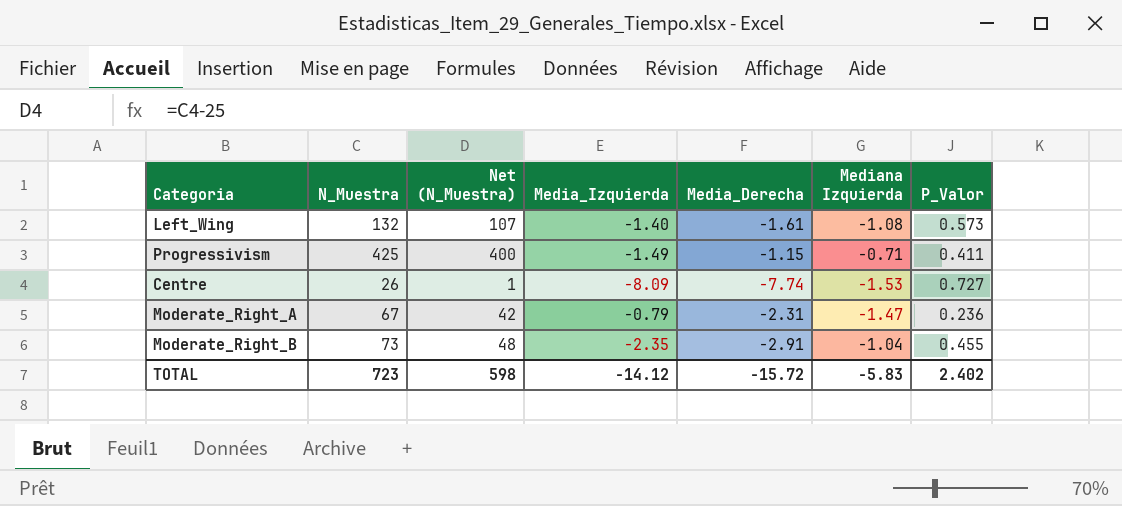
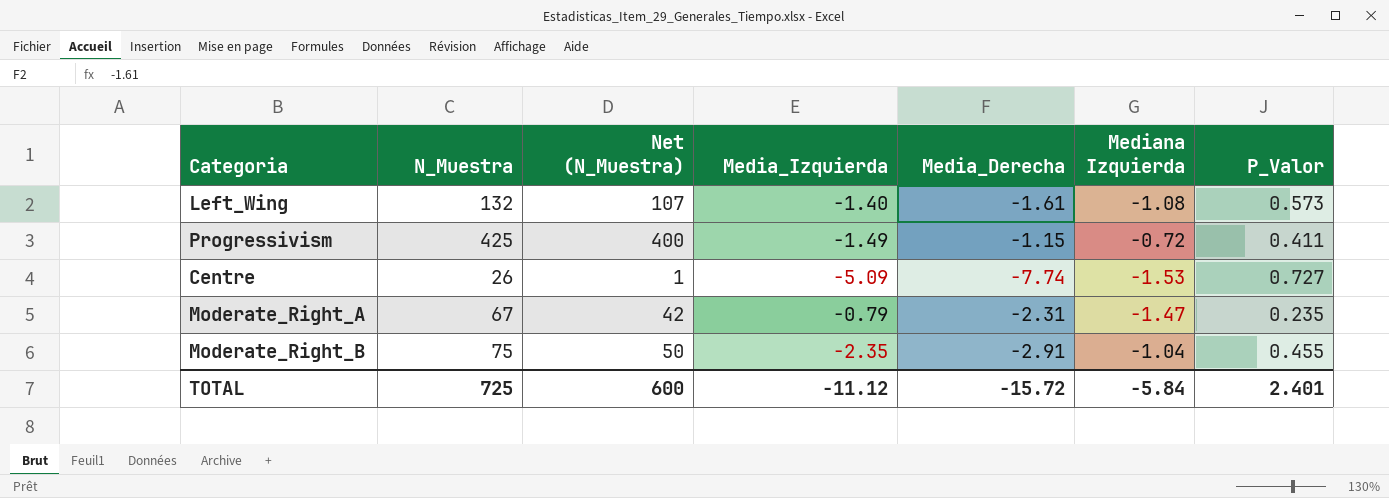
Progressivism | Mediana Izquierda: -0.71 -> -0.72
Centre | Media_Izquierda: -8.09 -> -5.09
Moderate_Right_A | P_Valor: 0.236 -> 0.235
Moderate_Right_B | N_Muestra: 73 -> 75
Moderate_Right_B | Net (N_Muestra): 48 -> 50
TOTAL | N_Muestra: 723 -> 725
TOTAL | Net (N_Muestra): 598 -> 600
TOTAL | Media_Izquierda: -14.12 -> -11.12
TOTAL | Mediana Izquierda: -5.83 -> -5.84
TOTAL | P_Valor: 2.402 -> 2.401

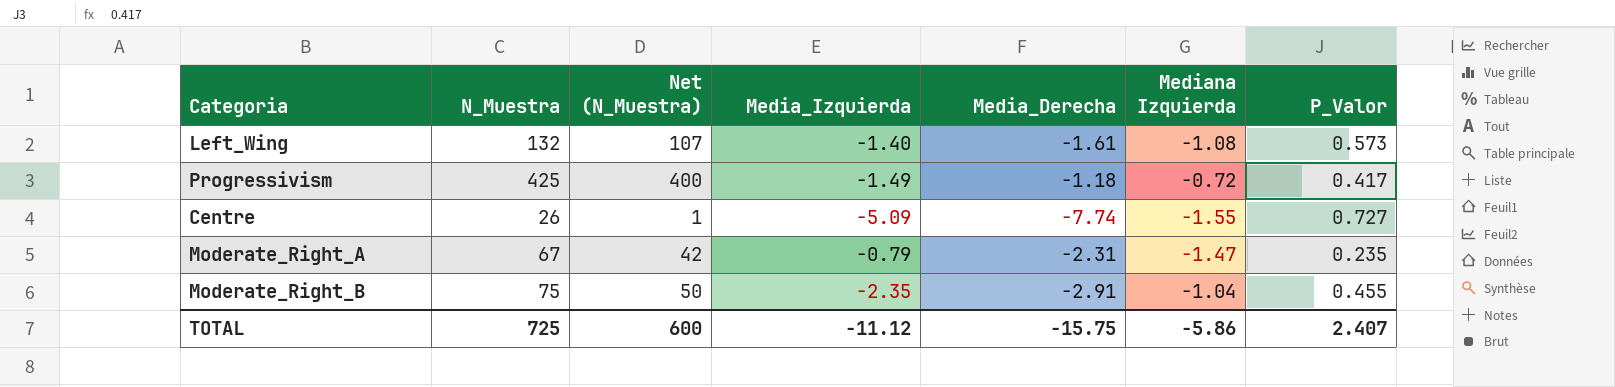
Progressivism | Media_Derecha: -1.15 -> -1.18
Progressivism | P_Valor: 0.411 -> 0.417
Centre | Mediana Izquierda: -1.53 -> -1.55
TOTAL | Media_Derecha: -15.72 -> -15.75
TOTAL | Mediana Izquierda: -5.84 -> -5.86
TOTAL | P_Valor: 2.401 -> 2.407

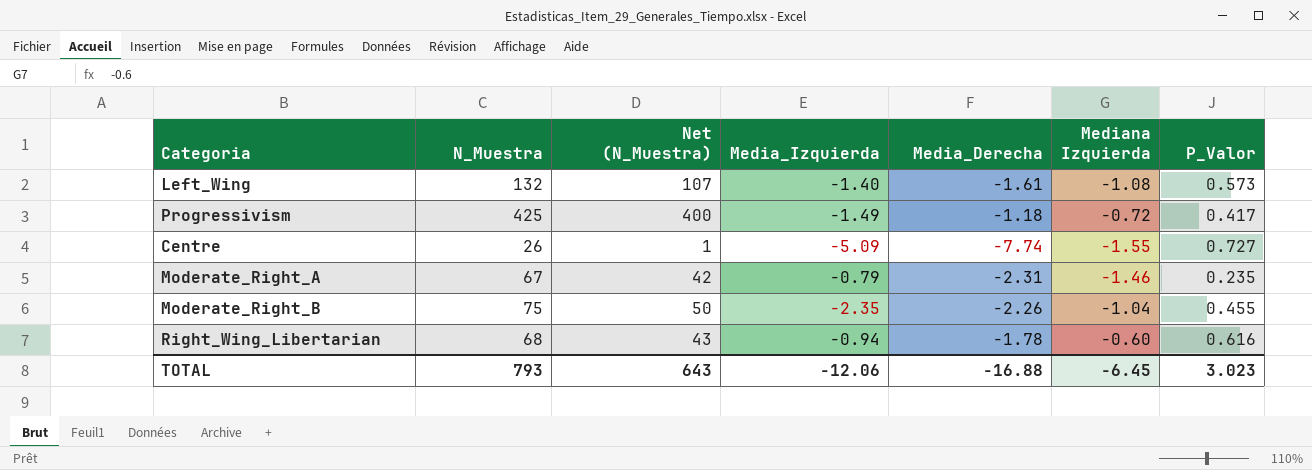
Moderate_Right_A | Mediana Izquierda: -1.47 -> -1.46
Moderate_Right_B | Media_Derecha: -2.91 -> -2.26
row Right_Wing_Libertarian: none -> 68 | 43 | -0.94 | -1.78 | -0.60 | 0.616
TOTAL | N_Muestra: 725 -> 793
TOTAL | Net (N_Muestra): 600 -> 643
TOTAL | Media_Izquierda: -11.12 -> -12.06
TOTAL | Media_Derecha: -15.75 -> -16.88
TOTAL | Mediana Izquierda: -5.86 -> -6.45
TOTAL | P_Valor: 2.407 -> 3.023

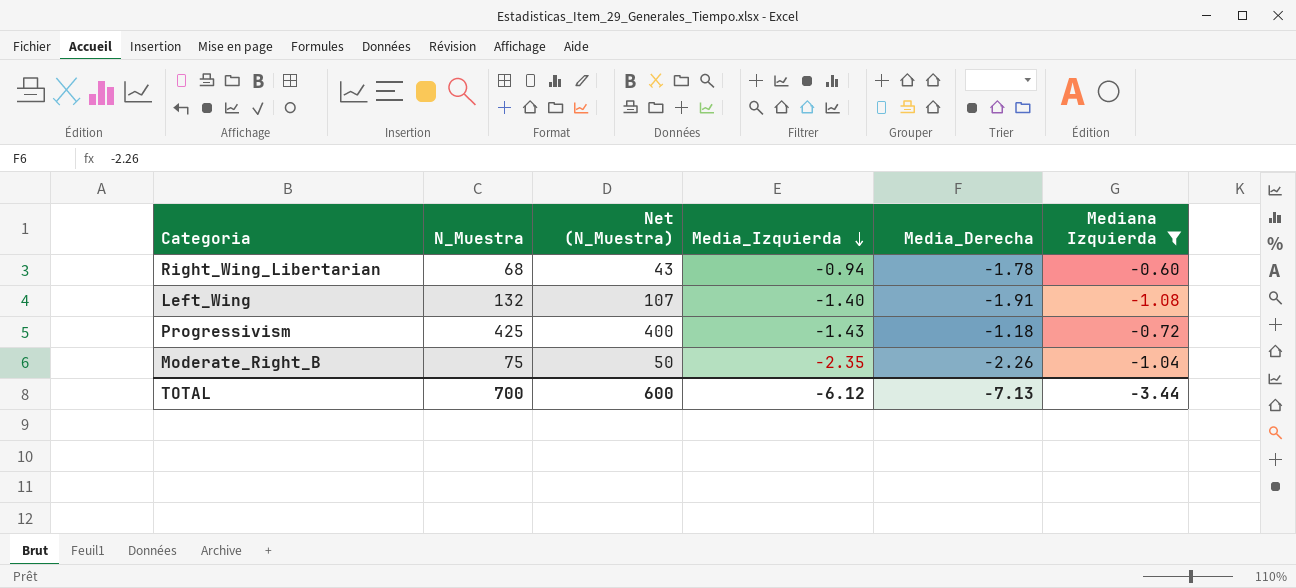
filter: none -> Mediana Izquierda >= -1.08
row order: none -> Media_Izquierda descending
column P_Valor | position: 7 -> none
Left_Wing | Media_Derecha: -1.61 -> -1.91
Progressivism | Media_Izquierda: -1.49 -> -1.43
TOTAL | N_Muestra: 793 -> 700
TOTAL | Net (N_Muestra): 643 -> 600
TOTAL | Media_Izquierda: -12.06 -> -6.12
TOTAL | Media_Derecha: -16.88 -> -7.13
TOTAL | Mediana Izquierda: -6.45 -> -3.44

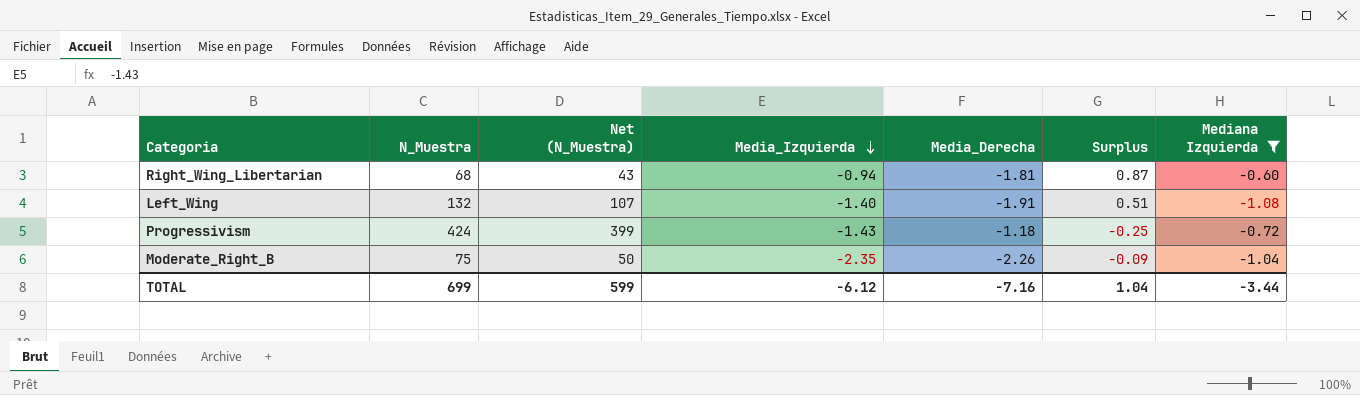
column Surplus | formula: none -> [Media_Izquierda] - [Media_Derecha]
Right_Wing_Libertarian | Media_Derecha: -1.78 -> -1.81
Progressivism | N_Muestra: 425 -> 424
Progressivism | Net (N_Muestra): 400 -> 399
TOTAL | N_Muestra: 700 -> 699
TOTAL | Net (N_Muestra): 600 -> 599
TOTAL | Media_Derecha: -7.13 -> -7.16

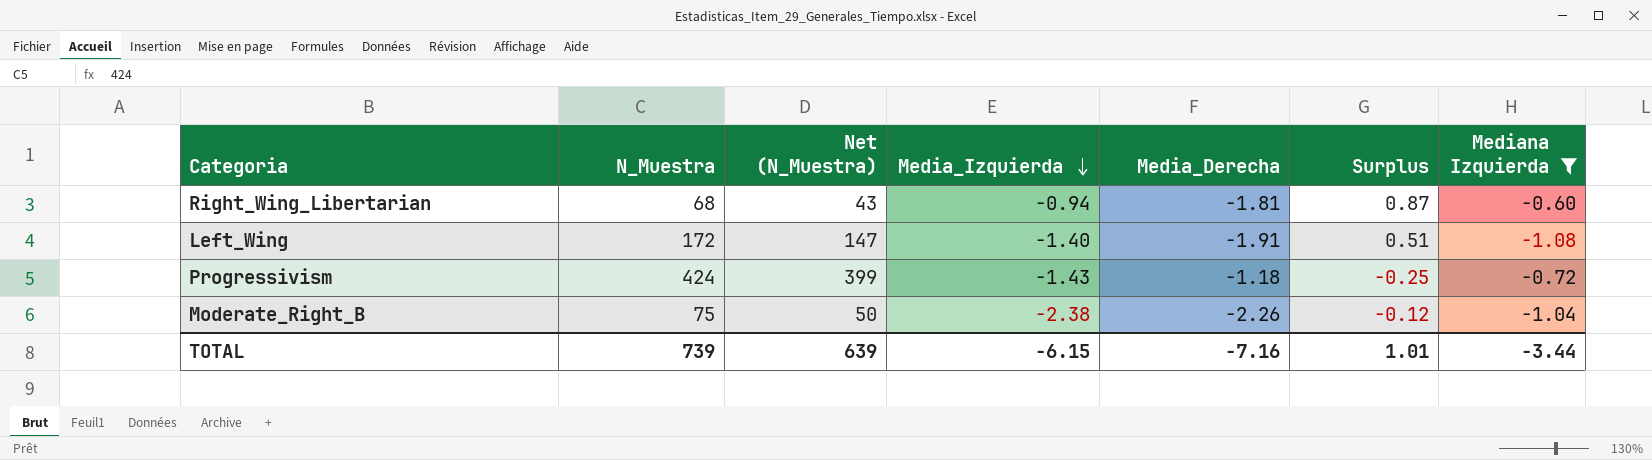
Left_Wing | N_Muestra: 132 -> 172
Left_Wing | Net (N_Muestra): 107 -> 147
Moderate_Right_B | Media_Izquierda: -2.35 -> -2.38
Moderate_Right_B | Surplus: -0.09 -> -0.12
TOTAL | N_Muestra: 699 -> 739
TOTAL | Net (N_Muestra): 599 -> 639
TOTAL | Media_Izquierda: -6.12 -> -6.15
TOTAL | Surplus: 1.04 -> 1.01

